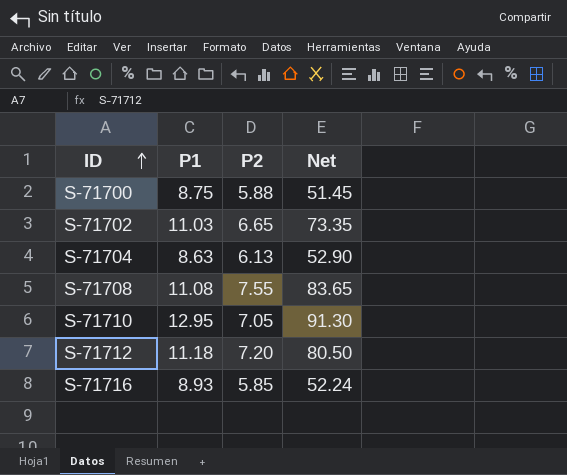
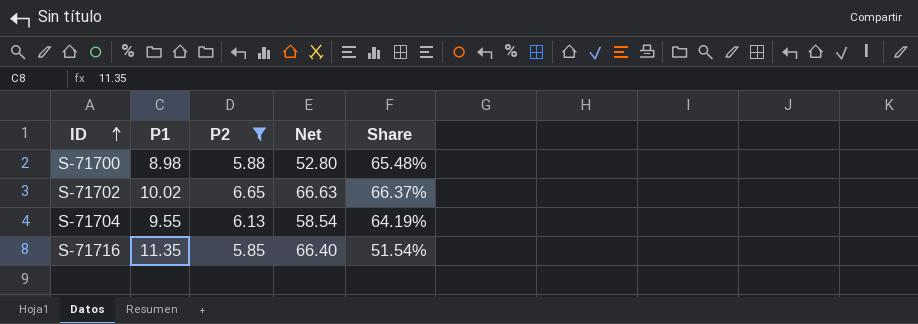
filter: none -> P2 <= 6.65
column Share | formula: none -> [P2] / [P1]
S-71700 | P1: 8.75 -> 8.98
S-71700 | Net: 51.45 -> 52.80
S-71702 | P1: 11.03 -> 10.02
S-71702 | Net: 73.35 -> 66.63
S-71704 | P1: 8.63 -> 9.55
S-71704 | Net: 52.90 -> 58.54
S-71716 | P1: 8.93 -> 11.35
S-71716 | Net: 52.24 -> 66.40

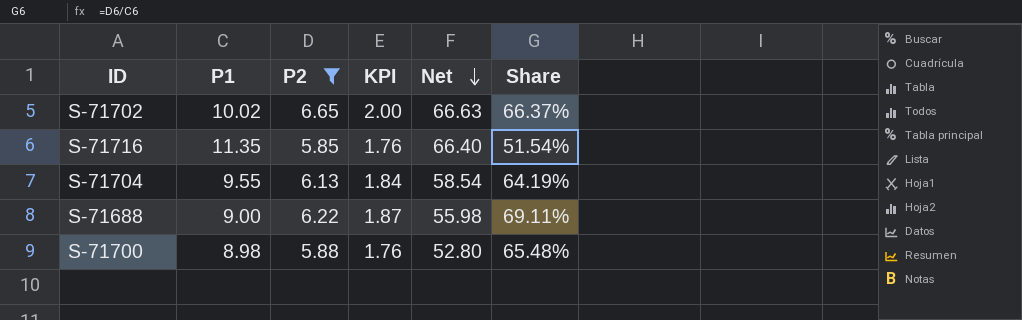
row order: ID ascending -> Net descending
column KPI | formula: none -> [P2] * 0.3
row S-71688: none -> 9.00 | 6.22 | 1.87 | 55.98 | 69.11%

